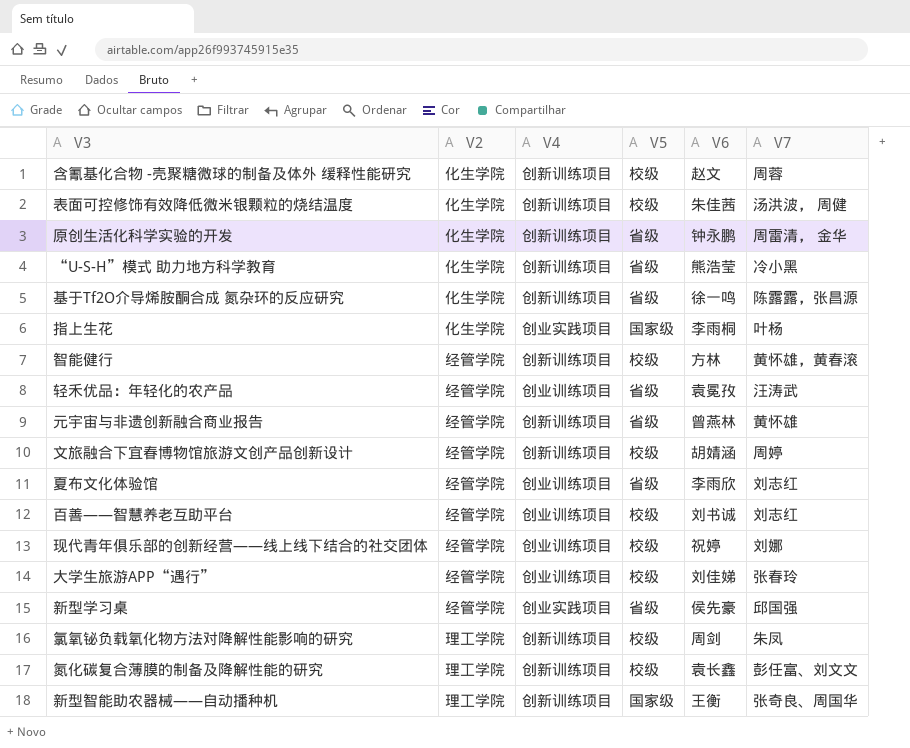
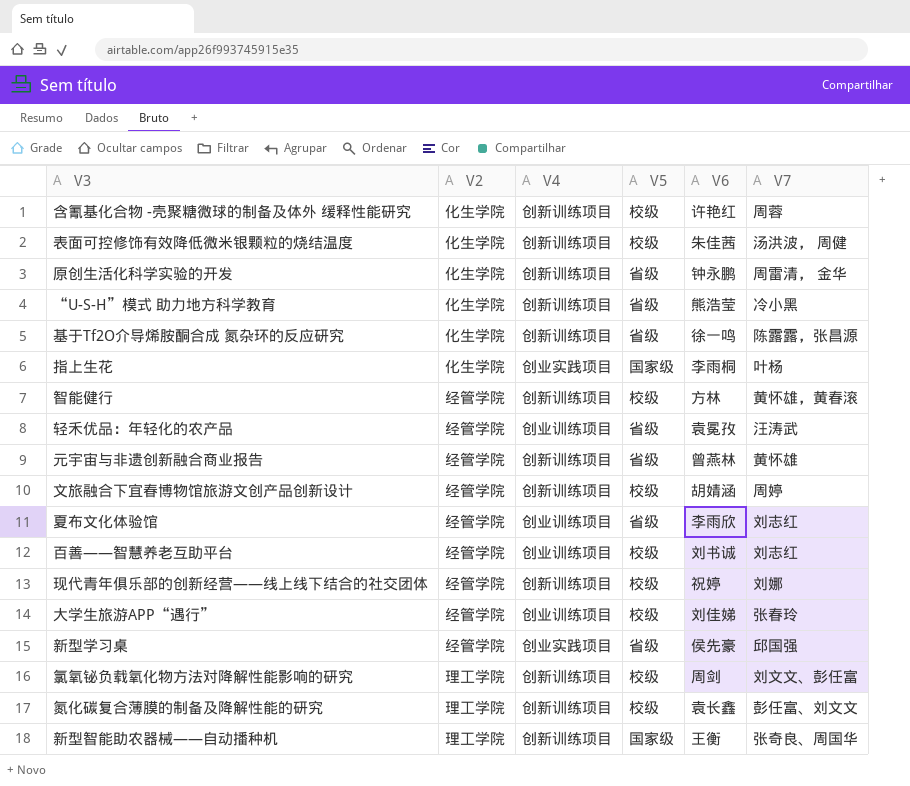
含氰基化合物 -壳聚糖微球的制备及体外 缓释性能研究 | V6: 赵文 -> 许艳红
现代青年俱乐部的创新经营——线上线下结合的社交团体 | V4: 创业训练项目 -> 创新训练项目
氯氧铋负载氧化物方法对降解性能影响的研究 | V7: 朱凤 -> 刘文文、彭任富

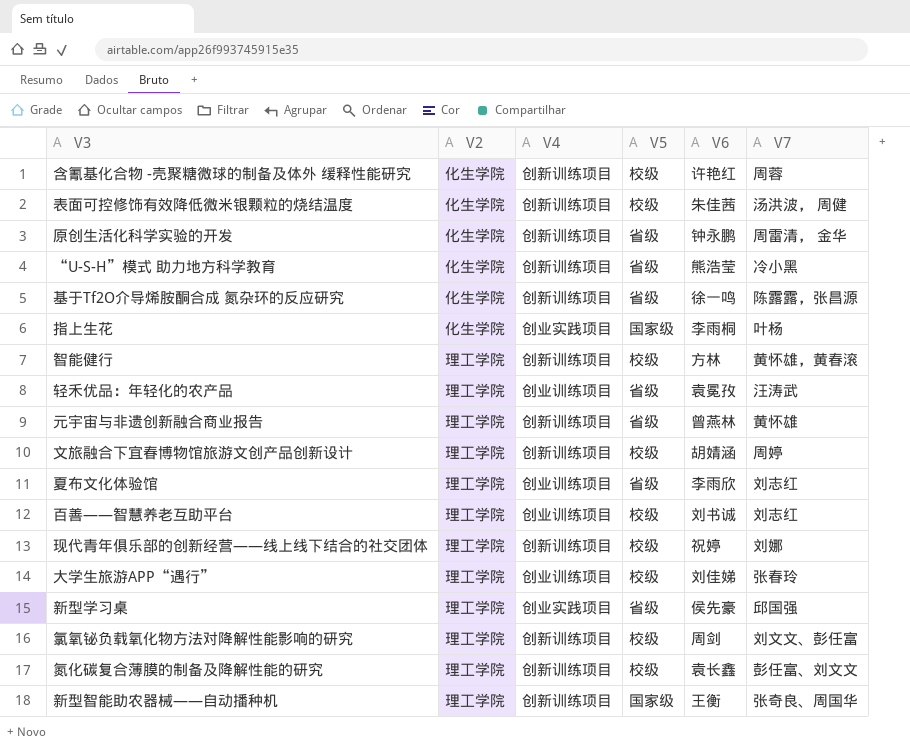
智能健行 | V2: 经管学院 -> 理工学院
轻禾优品：年轻化的农产品 | V2: 经管学院 -> 理工学院
元宇宙与非遗创新融合商业报告 | V2: 经管学院 -> 理工学院
文旅融合下宜春博物馆旅游文创产品创新设计 | V2: 经管学院 -> 理工学院
夏布文化体验馆 | V2: 经管学院 -> 理工学院
百善——智慧养老互助平台 | V2: 经管学院 -> 理工学院
现代青年俱乐部的创新经营——线上线下结合的社交团体 | V2: 经管学院 -> 理工学院
大学生旅游APP“遇行” | V2: 经管学院 -> 理工学院
新型学习桌 | V2: 经管学院 -> 理工学院

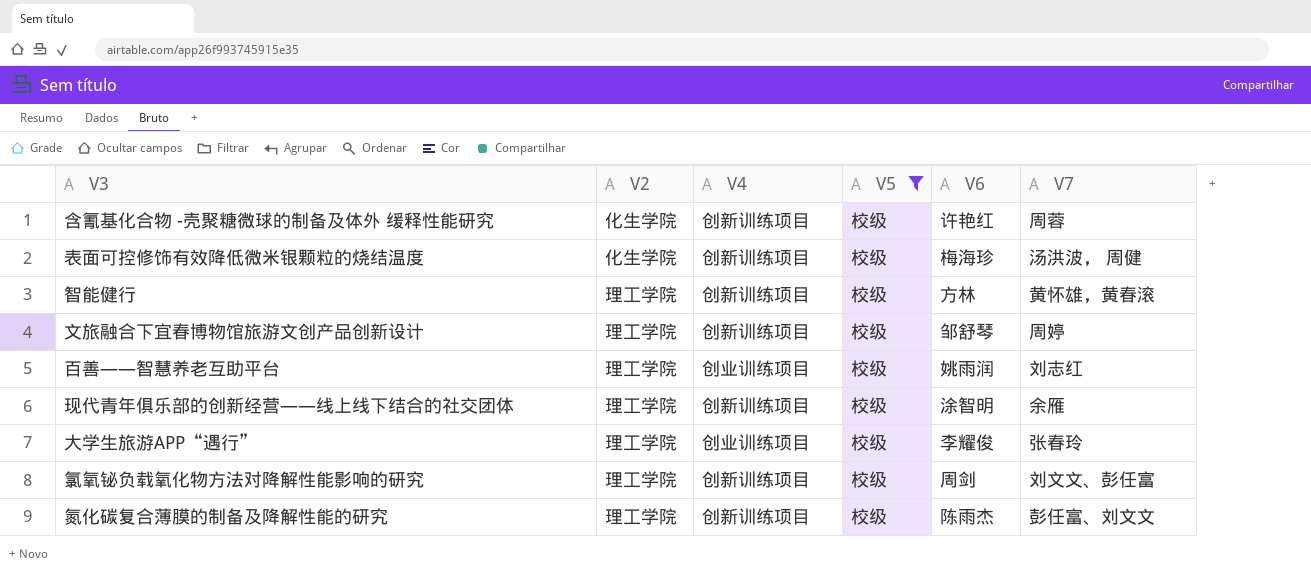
filter: none -> V5 = 校级
表面可控修饰有效降低微米银颗粒的烧结温度 | V6: 朱佳茜 -> 梅海珍
文旅融合下宜春博物馆旅游文创产品创新设计 | V6: 胡婧涵 -> 邹舒琴
百善——智慧养老互助平台 | V6: 刘书诚 -> 姚雨润
现代青年俱乐部的创新经营——线上线下结合的社交团体 | V6: 祝婷 -> 涂智明
现代青年俱乐部的创新经营——线上线下结合的社交团体 | V7: 刘娜 -> 余雁
大学生旅游APP“遇行” | V6: 刘佳娣 -> 李耀俊
氮化碳复合薄膜的制备及降解性能的研究 | V6: 袁长鑫 -> 陈雨杰

